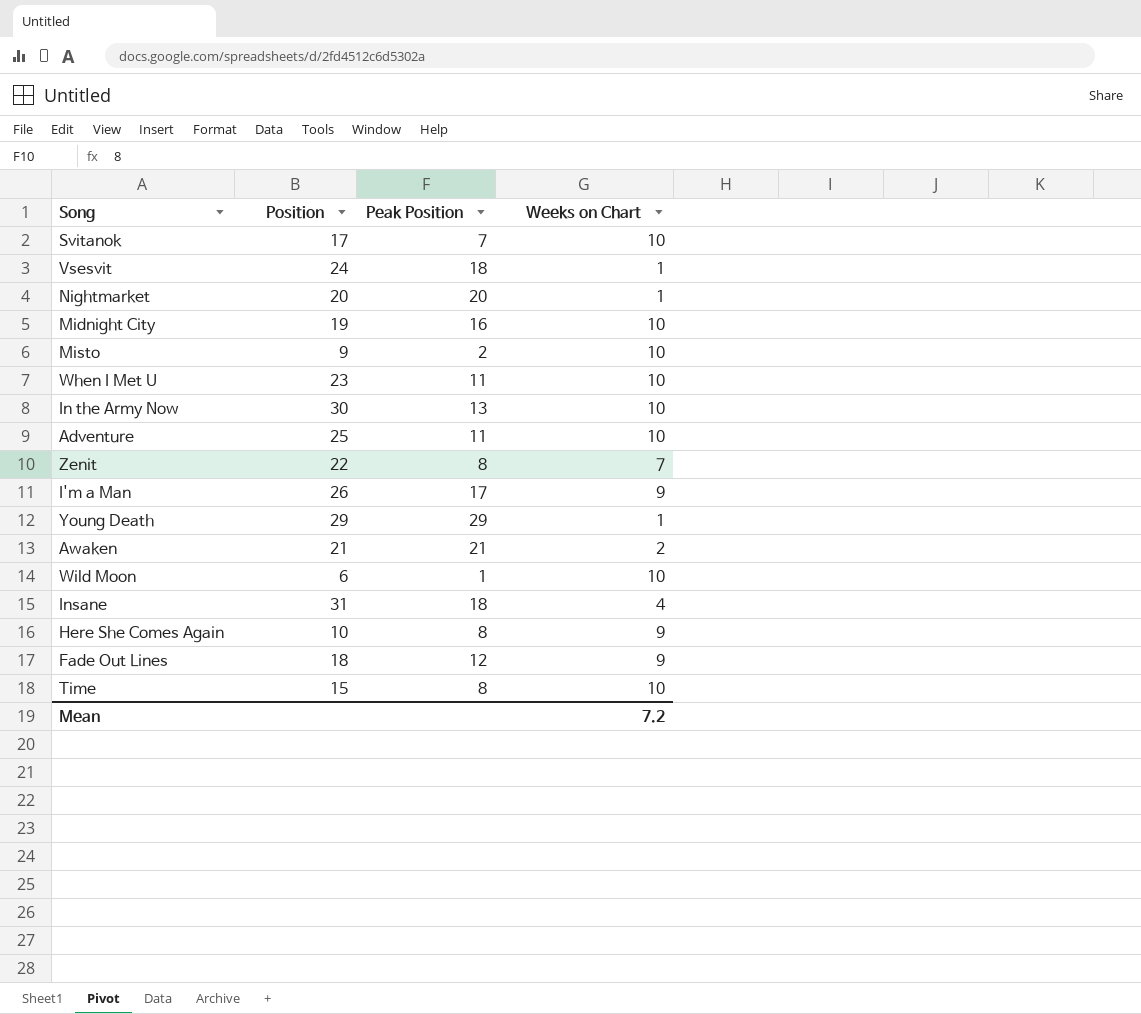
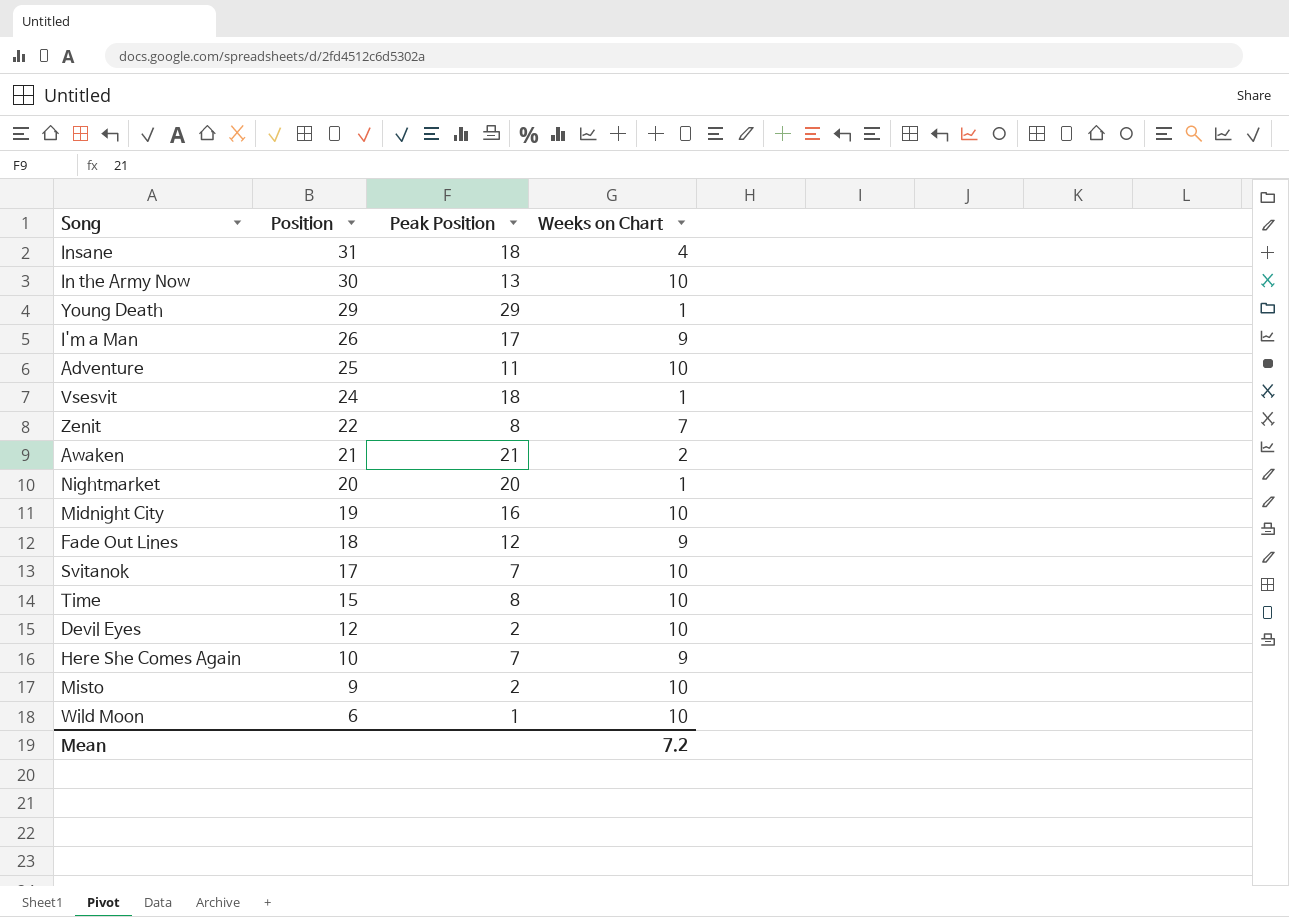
row order: none -> Position descending
row When I Met U: 23 | 11 | 10 -> none
row Devil Eyes: none -> 12 | 2 | 10
Here She Comes Again | Peak Position: 8 -> 7

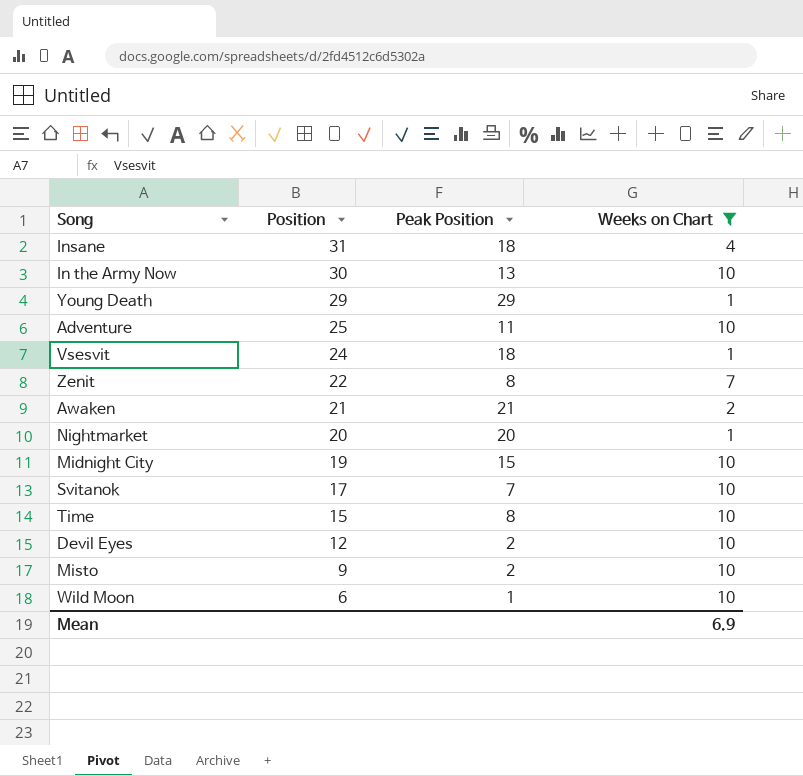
filter: none -> Weeks on Chart != 9
Midnight City | Peak Position: 16 -> 15
Mean | Weeks on Chart: 7.2 -> 6.9

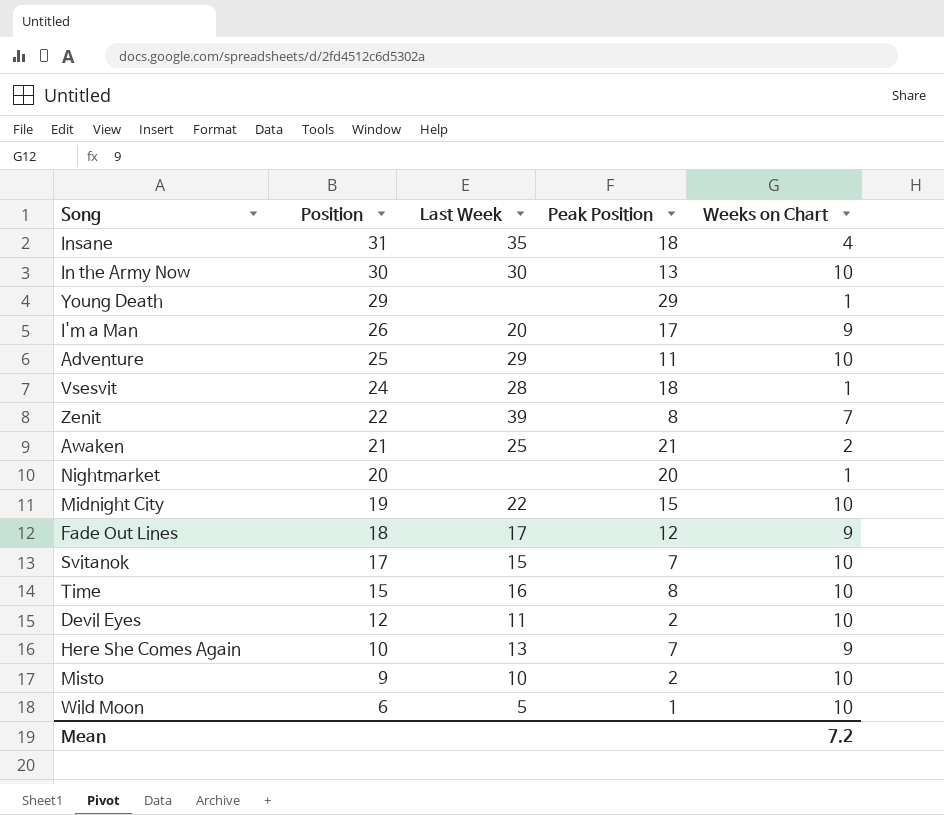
filter: Weeks on Chart != 9 -> none
column Last Week | position: none -> 3
Mean | Weeks on Chart: 6.9 -> 7.2

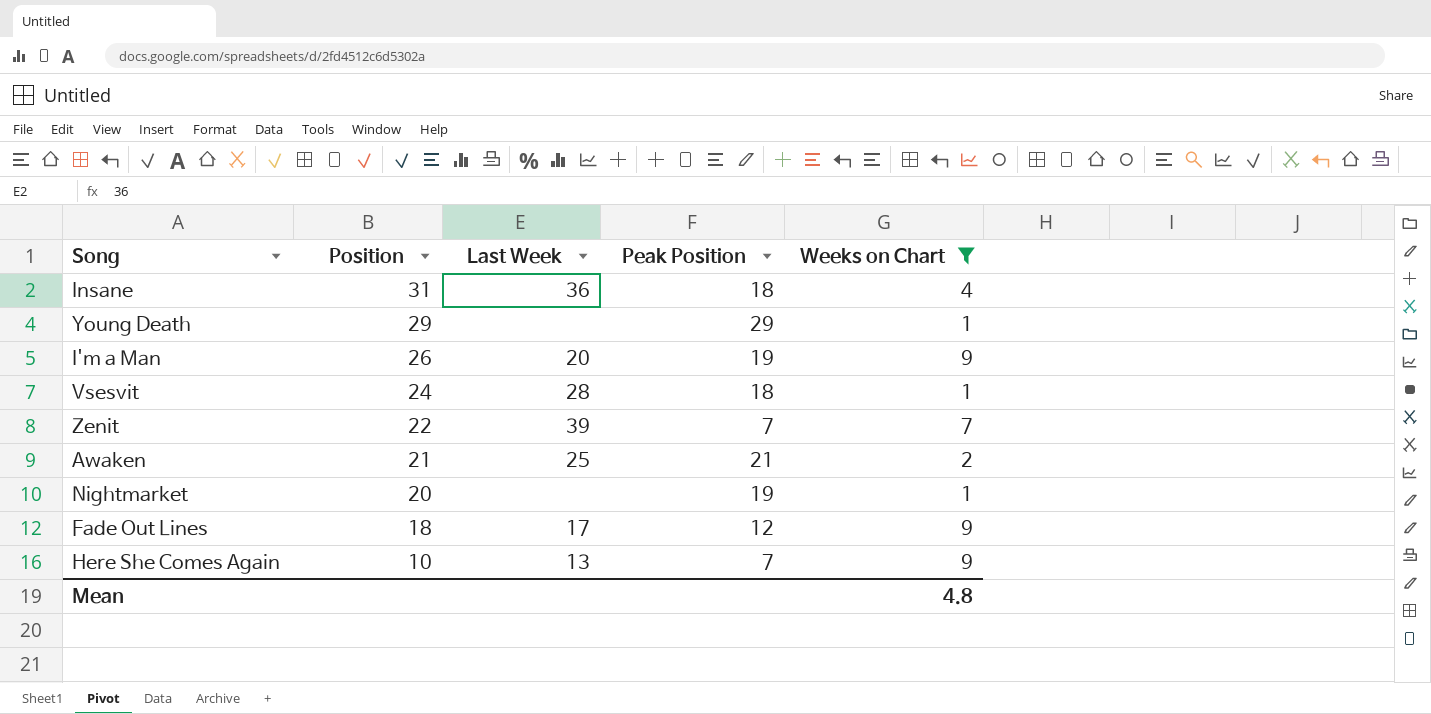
filter: none -> Weeks on Chart != 10
Insane | Last Week: 35 -> 36
I'm a Man | Peak Position: 17 -> 19
Zenit | Peak Position: 8 -> 7
Nightmarket | Peak Position: 20 -> 19
Mean | Weeks on Chart: 7.2 -> 4.8

